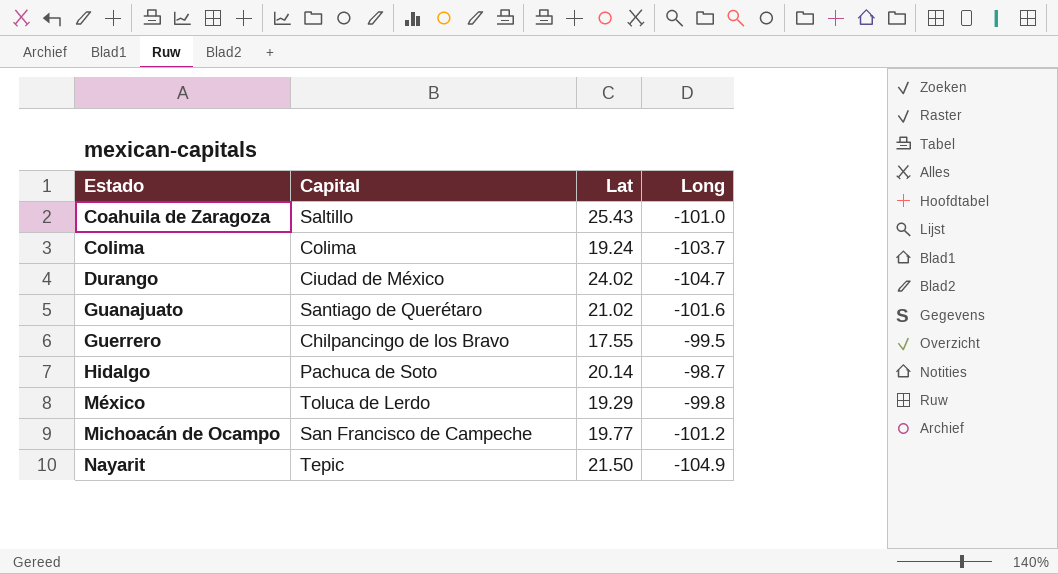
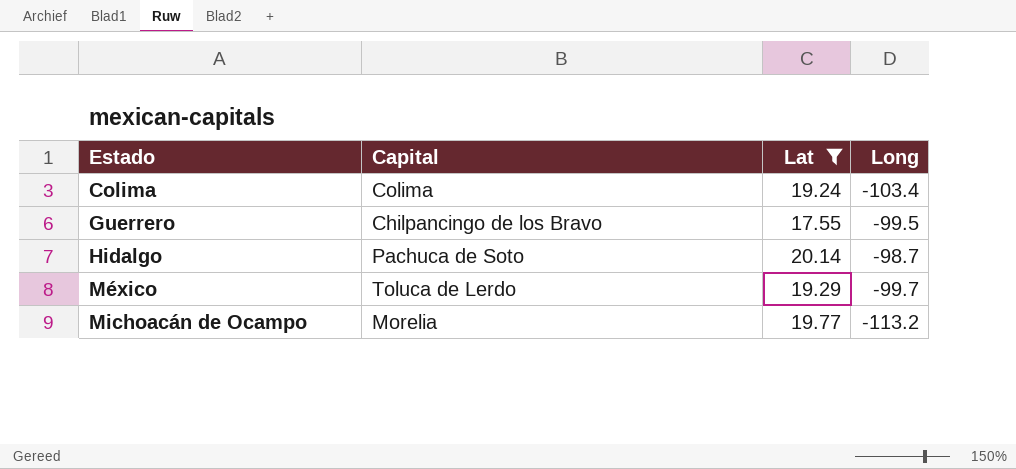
filter: none -> Lat <= 20.14
Colima | Long: -103.7 -> -103.4
México | Long: -99.8 -> -99.7
Michoacán de Ocampo | Capital: San Francisco de Campeche -> Morelia
Michoacán de Ocampo | Long: -101.2 -> -113.2

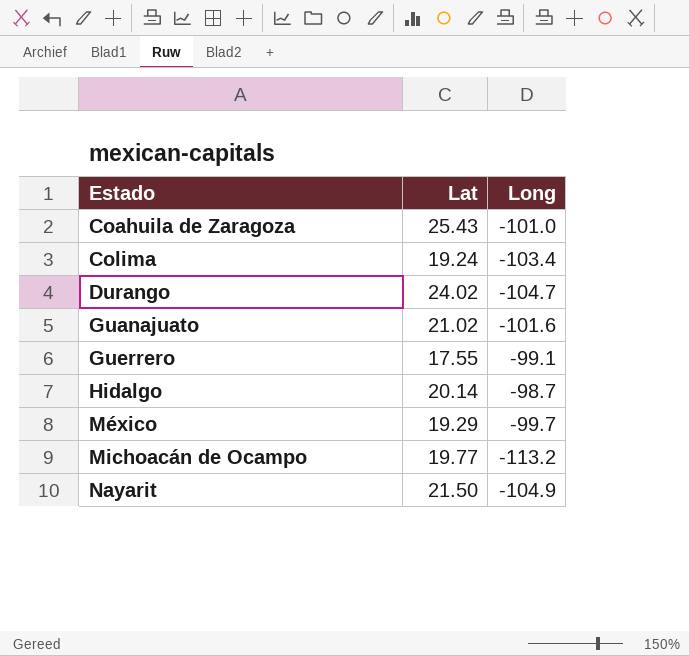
filter: Lat <= 20.14 -> none
column Capital | position: 2 -> none
Guerrero | Long: -99.5 -> -99.1

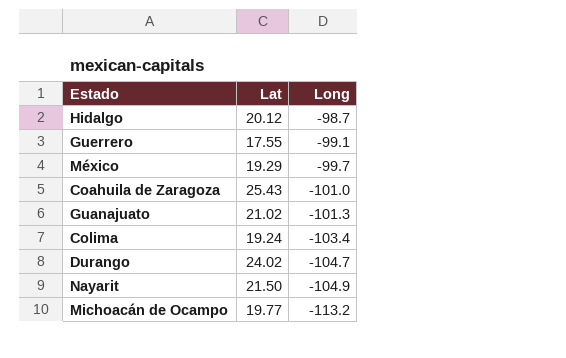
row order: Estado ascending -> Long descending
Hidalgo | Lat: 20.14 -> 20.12
Guanajuato | Long: -101.6 -> -101.3

